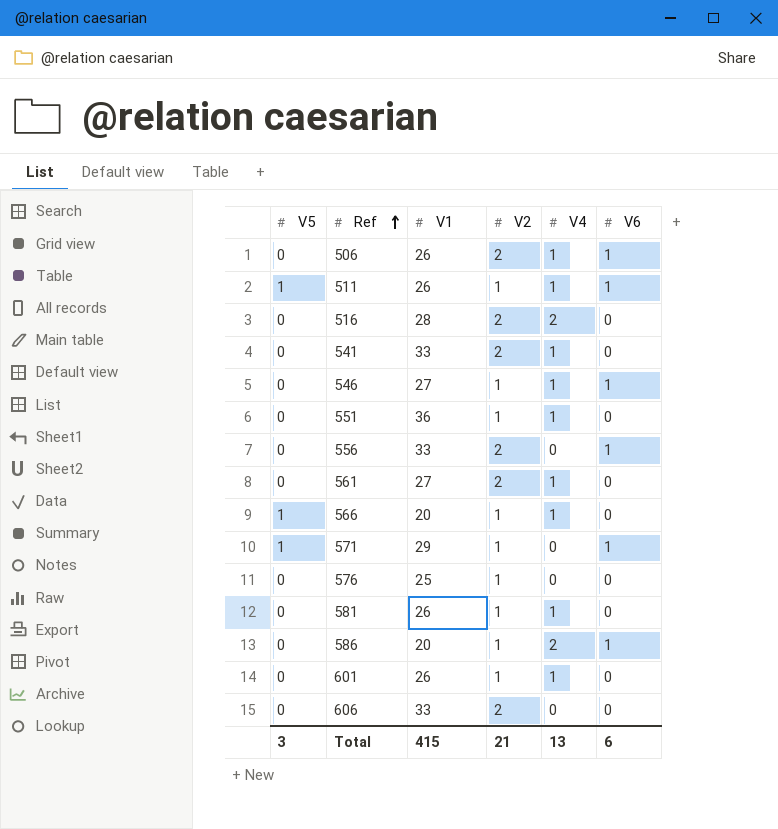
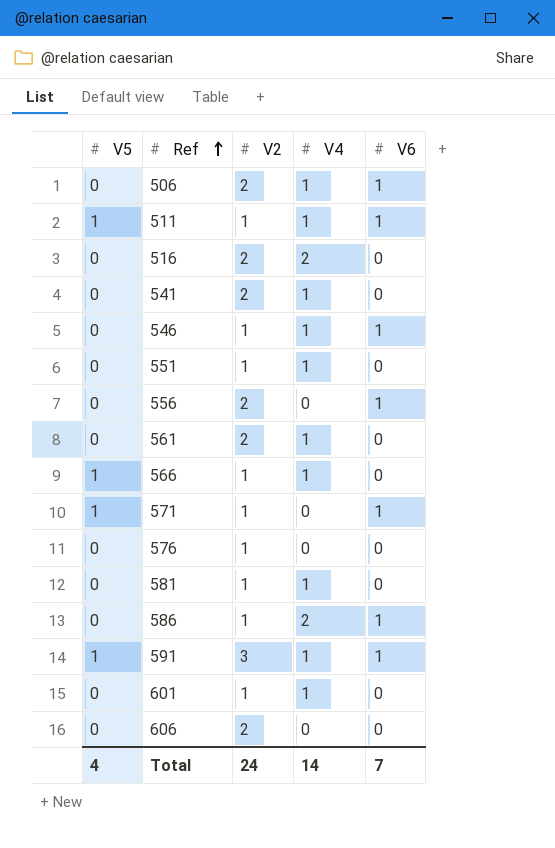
column V1 | position: 3 -> none
row 591: none -> 1 | 3 | 1 | 1
Total | V5: 3 -> 4
Total | V2: 21 -> 24
Total | V4: 13 -> 14
Total | V6: 6 -> 7

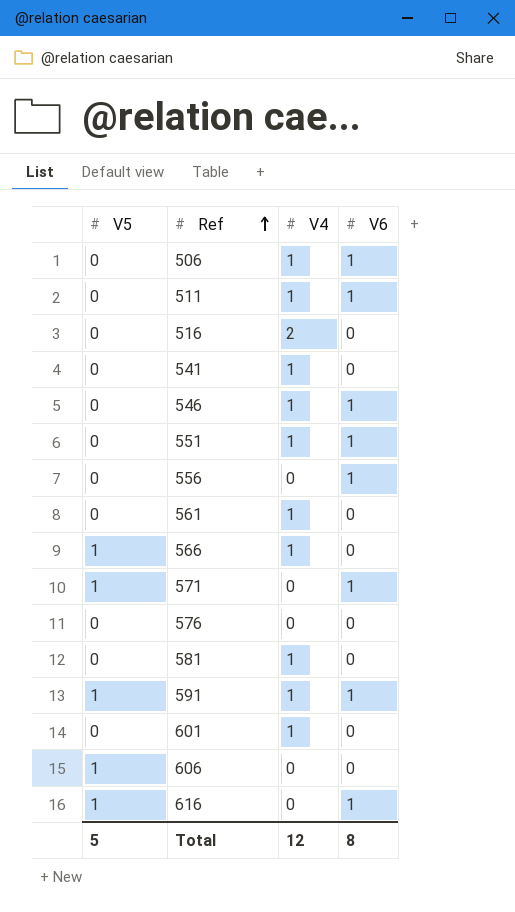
column V2 | position: 3 -> none
row 586: 0 | 1 | 2 | 1 -> none
511 | V5: 1 -> 0
551 | V6: 0 -> 1
606 | V5: 0 -> 1
row 616: none -> 1 | 0 | 1
Total | V5: 4 -> 5
Total | V4: 14 -> 12
Total | V6: 7 -> 8

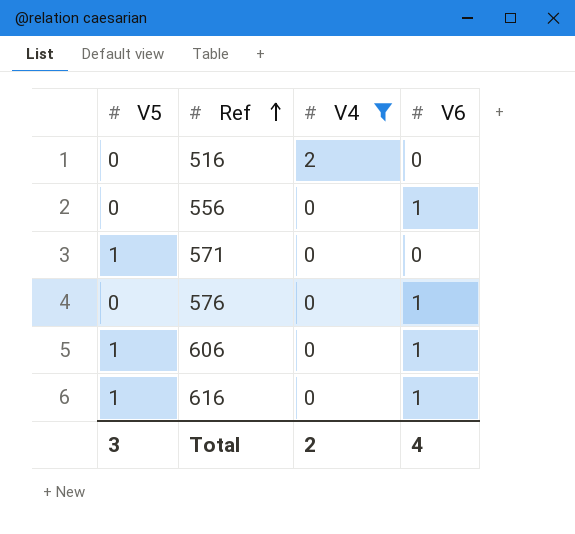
filter: none -> V4 != 1
571 | V6: 1 -> 0
576 | V6: 0 -> 1
606 | V6: 0 -> 1
Total | V5: 5 -> 3
Total | V4: 12 -> 2
Total | V6: 8 -> 4

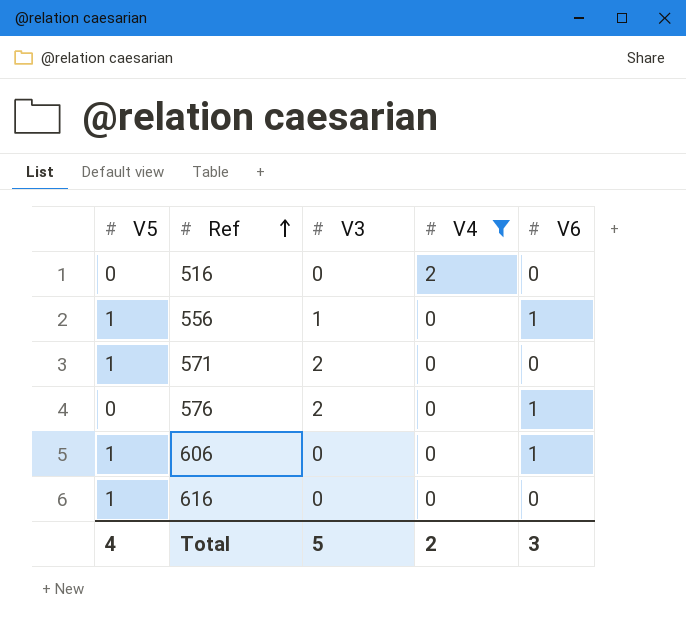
column V3 | position: none -> 3
556 | V5: 0 -> 1
616 | V6: 1 -> 0
Total | V5: 3 -> 4
Total | V6: 4 -> 3

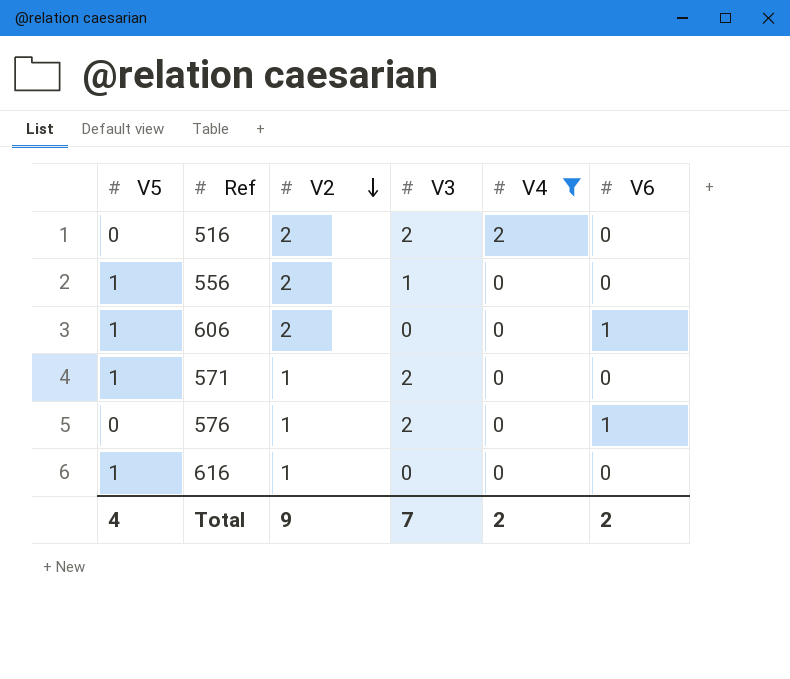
row order: Ref ascending -> V2 descending
column V2 | position: none -> 3
516 | V3: 0 -> 2
556 | V6: 1 -> 0
Total | V3: 5 -> 7
Total | V6: 3 -> 2

